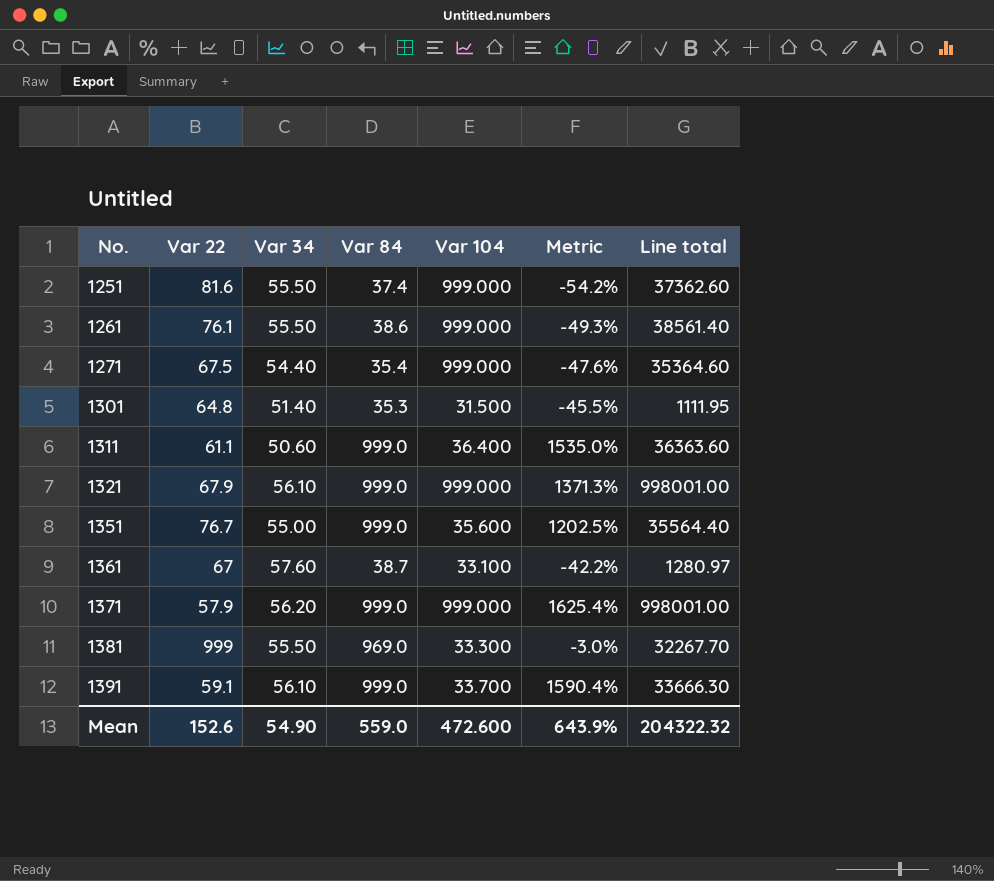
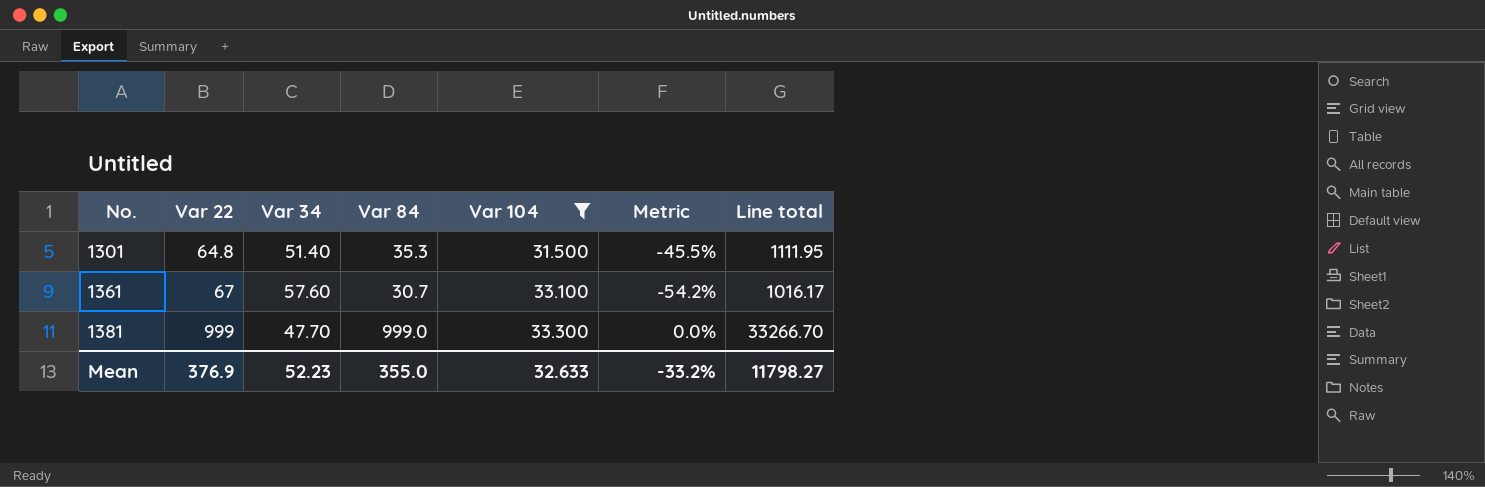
filter: none -> Var 104 <= 33.300
1361 | Var 84: 38.7 -> 30.7
1361 | Metric: -42.2% -> -54.2%
1361 | Line total: 1280.97 -> 1016.17
1381 | Var 34: 55.50 -> 47.70
1381 | Var 84: 969.0 -> 999.0
1381 | Metric: -3.0% -> 0.0%
1381 | Line total: 32267.70 -> 33266.70
Mean | Var 22: 152.6 -> 376.9
Mean | Var 34: 54.90 -> 52.23
Mean | Var 84: 559.0 -> 355.0
Mean | Var 104: 472.600 -> 32.633
Mean | Metric: 643.9% -> -33.2%
Mean | Line total: 204322.32 -> 11798.27

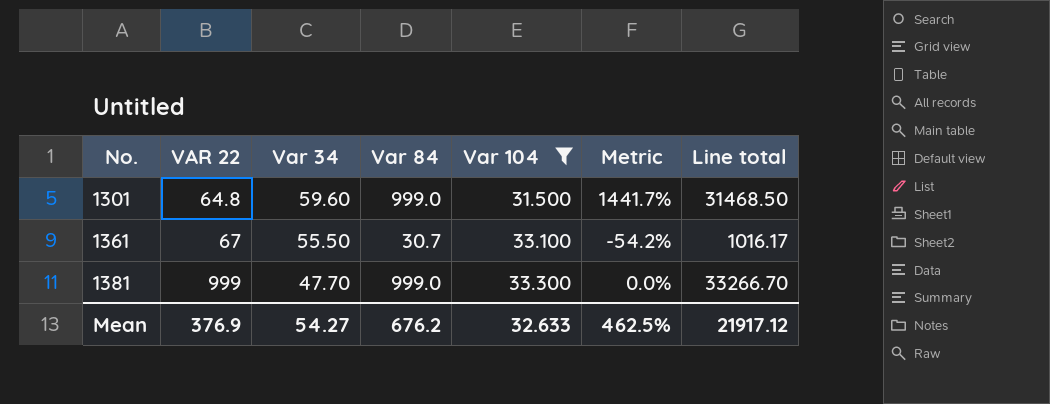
column name: Var 22 -> VAR 22
1301 | Var 34: 51.40 -> 59.60
1301 | Var 84: 35.3 -> 999.0
1301 | Metric: -45.5% -> 1441.7%
1301 | Line total: 1111.95 -> 31468.50
1361 | Var 34: 57.60 -> 55.50
Mean | Var 34: 52.23 -> 54.27
Mean | Var 84: 355.0 -> 676.2
Mean | Metric: -33.2% -> 462.5%
Mean | Line total: 11798.27 -> 21917.12

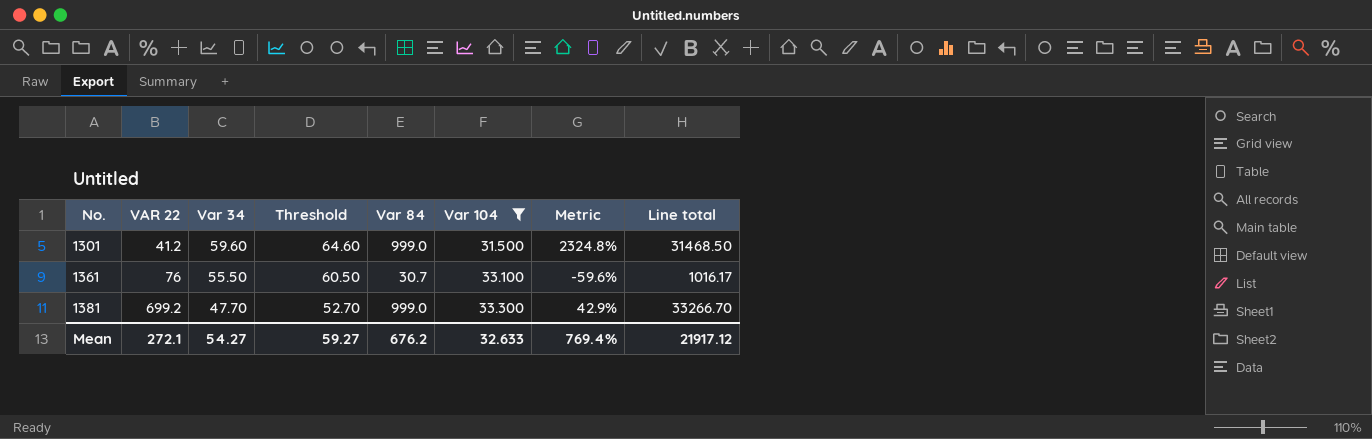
column Threshold | formula: none -> [Var 34] + 5
1301 | VAR 22: 64.8 -> 41.2
1301 | Metric: 1441.7% -> 2324.8%
1361 | VAR 22: 67 -> 76
1361 | Metric: -54.2% -> -59.6%
1381 | VAR 22: 999 -> 699.2
1381 | Metric: 0.0% -> 42.9%
Mean | VAR 22: 376.9 -> 272.1
Mean | Metric: 462.5% -> 769.4%

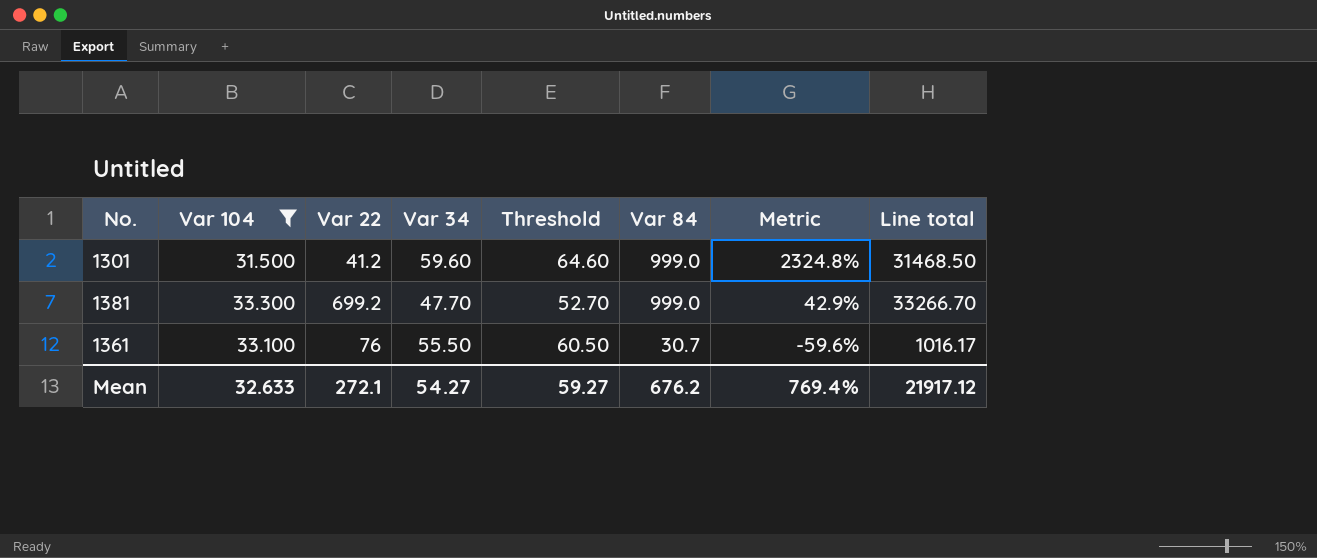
row order: No. ascending -> Var 84 descending
column Var 104 | position: 6 -> 2
column name: VAR 22 -> Var 22

